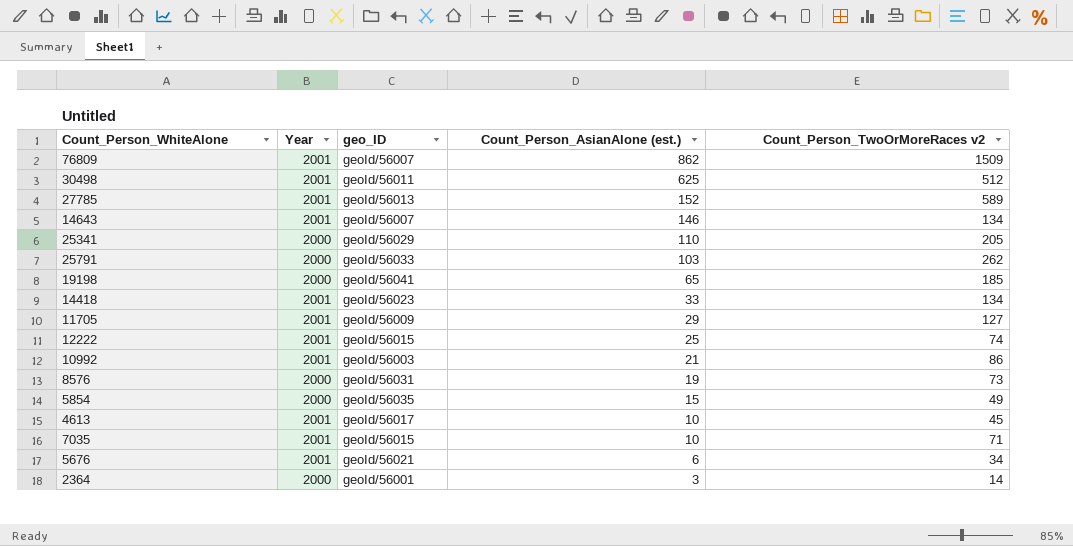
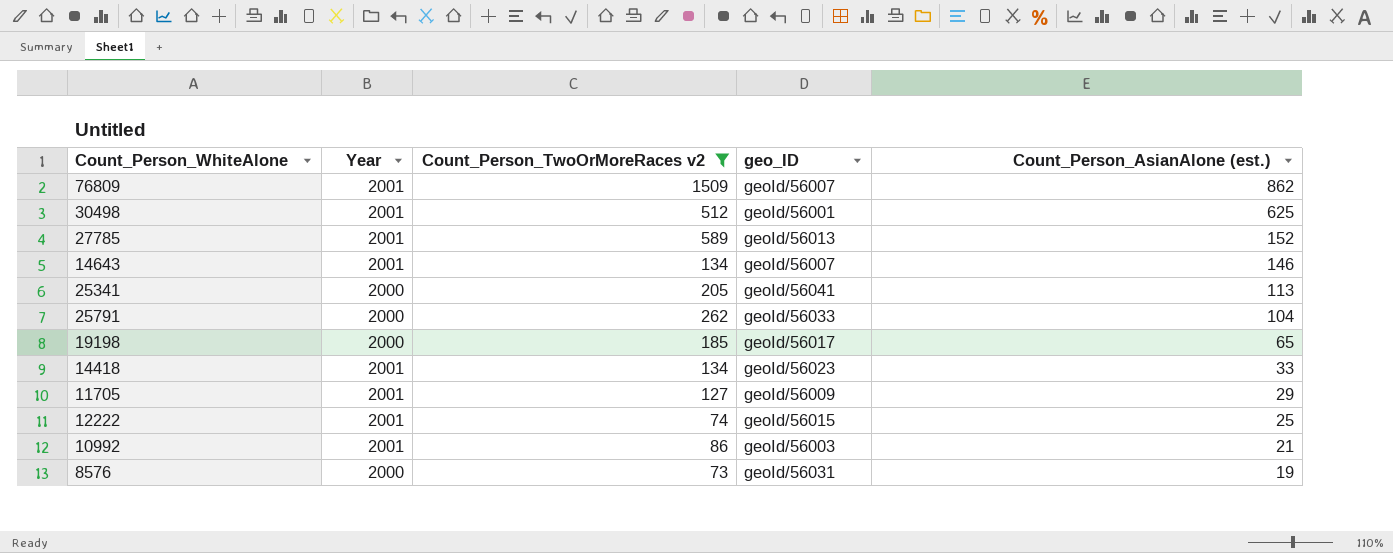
filter: none -> Count_Person_TwoOrMoreRaces v2 >= 73
column Count_Person_TwoOrMoreRaces v2 | position: 5 -> 3
30498 | geo_ID: geoId/56011 -> geoId/56001
25341 | geo_ID: geoId/56029 -> geoId/56041
25341 | Count_Person_AsianAlone (est.): 110 -> 113
25791 | Count_Person_AsianAlone (est.): 103 -> 104
19198 | geo_ID: geoId/56041 -> geoId/56017

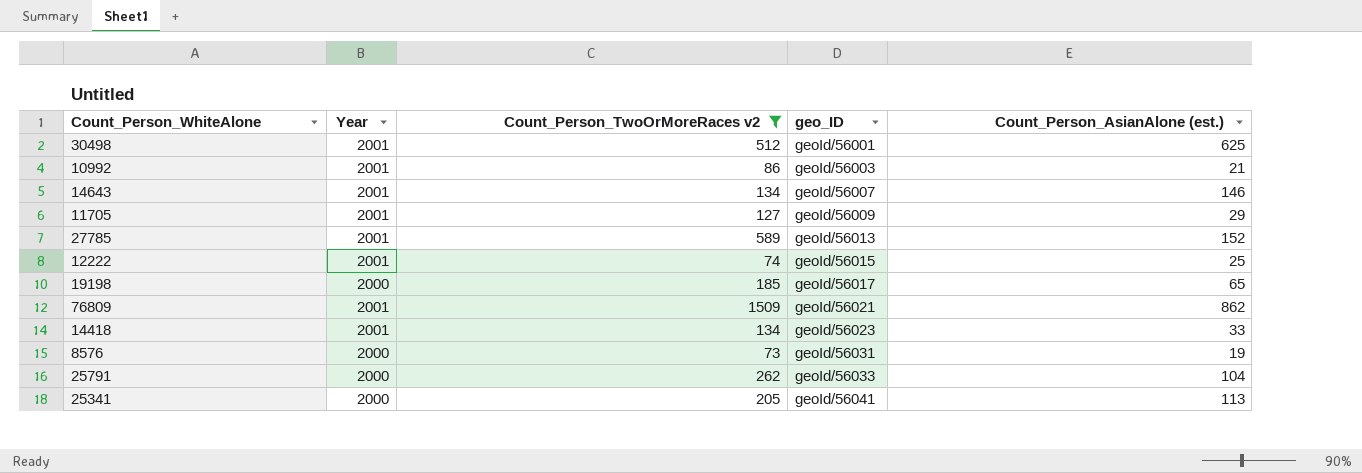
row order: Count_Person_AsianAlone (est.) descending -> geo_ID ascending
76809 | geo_ID: geoId/56007 -> geoId/56021

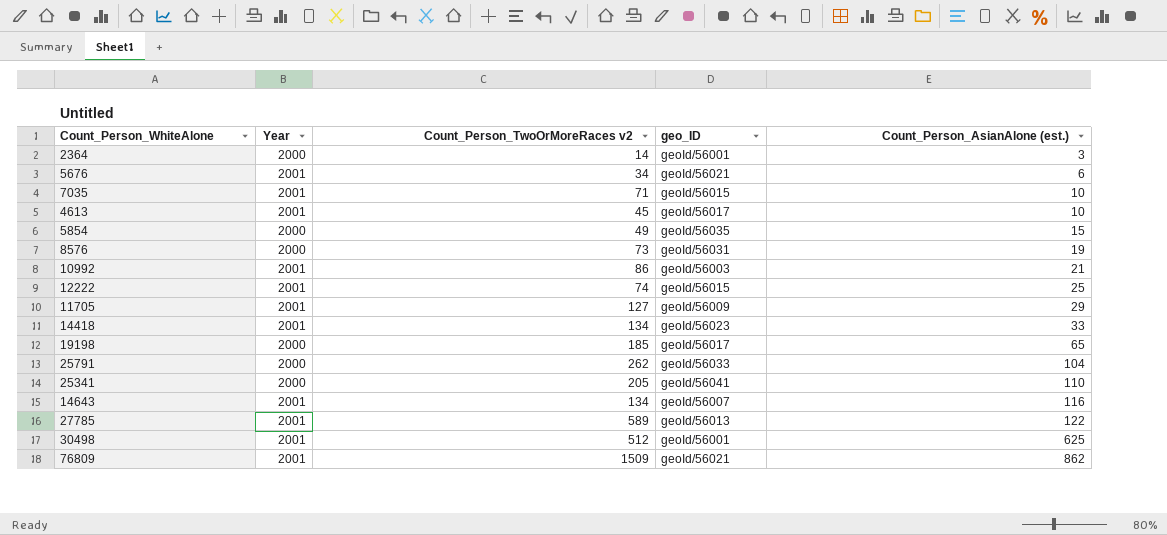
filter: Count_Person_TwoOrMoreRaces v2 >= 73 -> none
row order: geo_ID ascending -> Count_Person_AsianAlone (est.) ascending
25341 | Count_Person_AsianAlone (est.): 113 -> 110
14643 | Count_Person_AsianAlone (est.): 146 -> 116
27785 | Count_Person_AsianAlone (est.): 152 -> 122

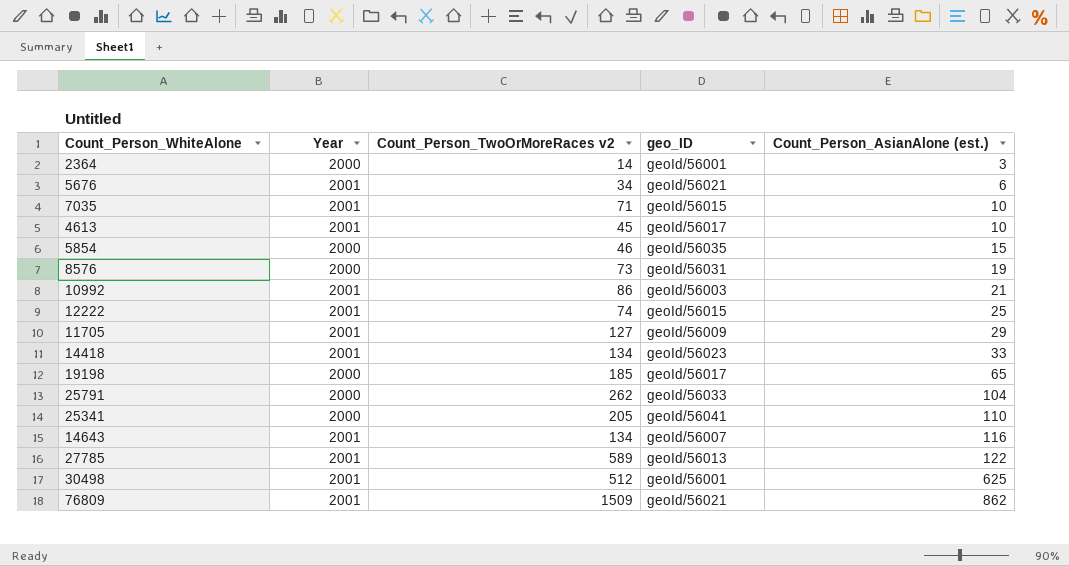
5854 | Count_Person_TwoOrMoreRaces v2: 49 -> 46

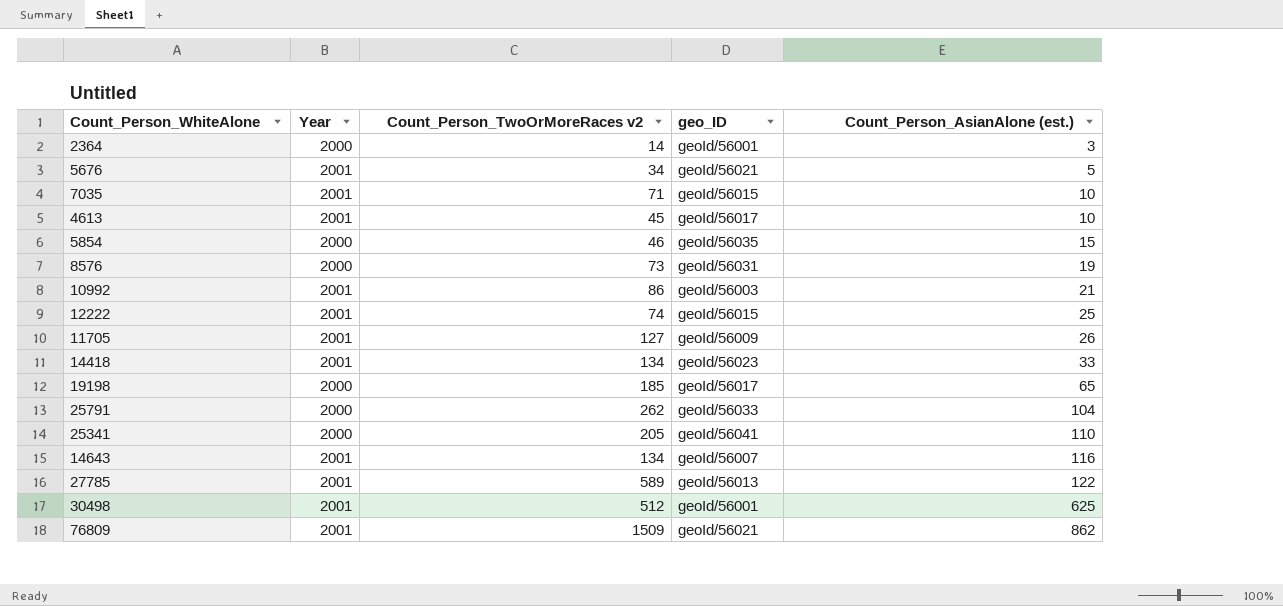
5676 | Count_Person_AsianAlone (est.): 6 -> 5
11705 | Count_Person_AsianAlone (est.): 29 -> 26

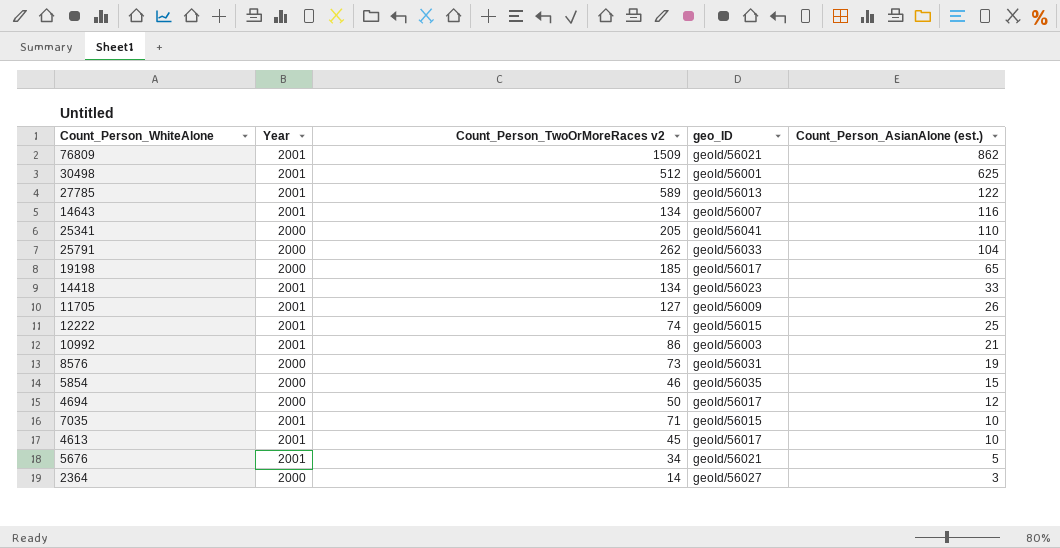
row order: Count_Person_AsianAlone (est.) ascending -> Count_Person_AsianAlone (est.) descending
row 4694: none -> 2000 | 50 | geoId/56017 | 12
2364 | geo_ID: geoId/56001 -> geoId/56027

